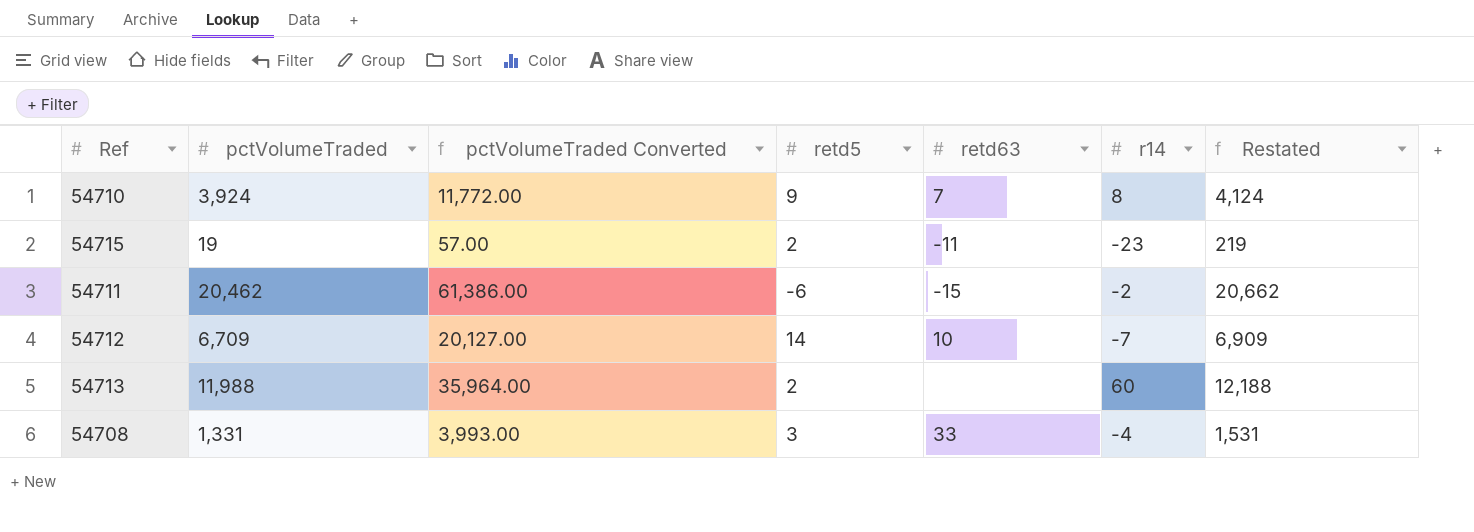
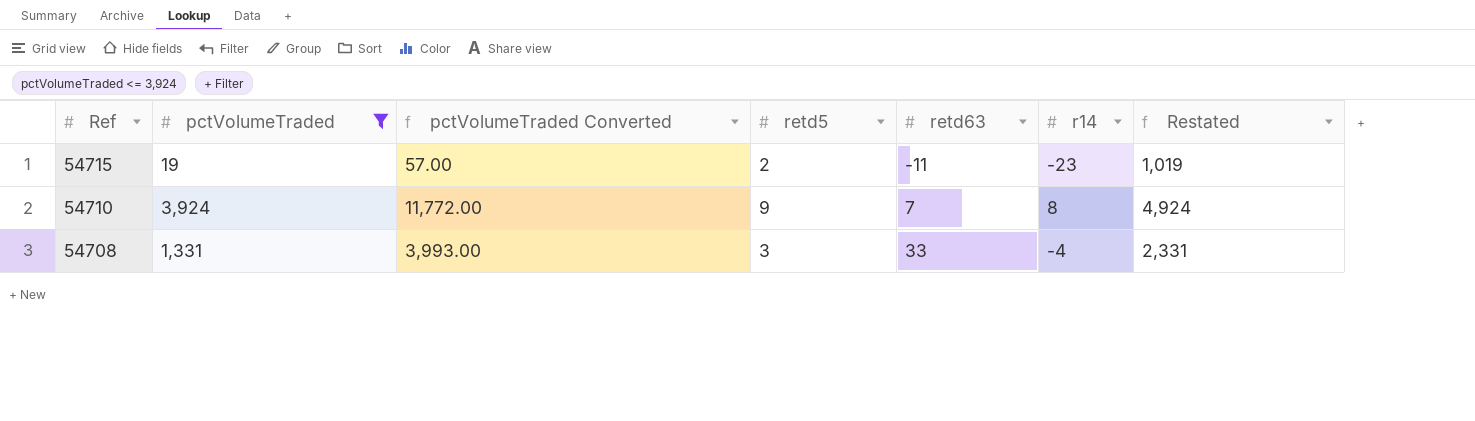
filter: none -> pctVolumeTraded <= 3,924
row order: none -> Ref descending
column Restated | formula: [pctVolumeTraded] + 200 -> [pctVolumeTraded] + 1000

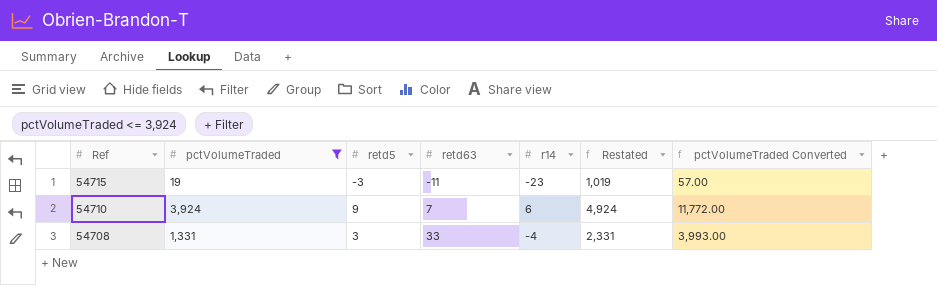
column pctVolumeTraded Converted | position: 3 -> 7
54715 | retd5: 2 -> -3
54710 | r14: 8 -> 6

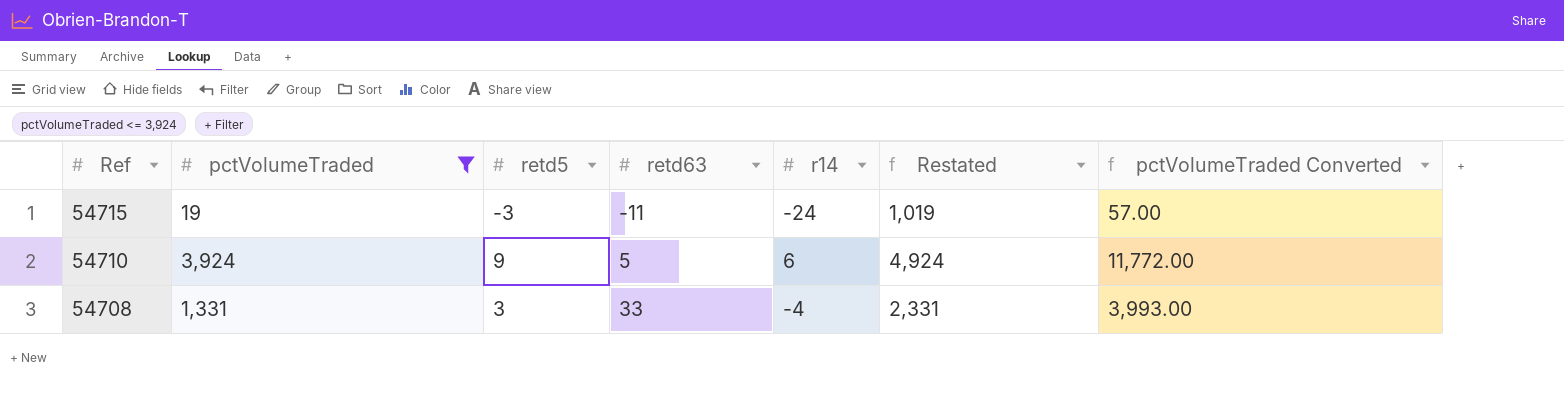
54715 | r14: -23 -> -24
54710 | retd63: 7 -> 5

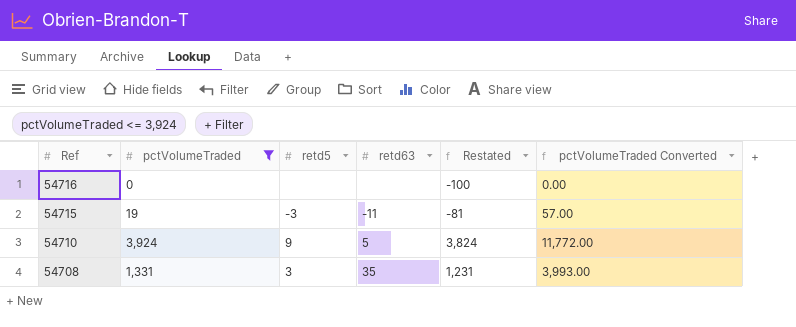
column r14 | position: 5 -> none
column Restated | formula: [pctVolumeTraded] + 1000 -> [pctVolumeTraded] - 100
row 54716: none -> 0 | none | none | -100 | 0.00
54708 | retd63: 33 -> 35

